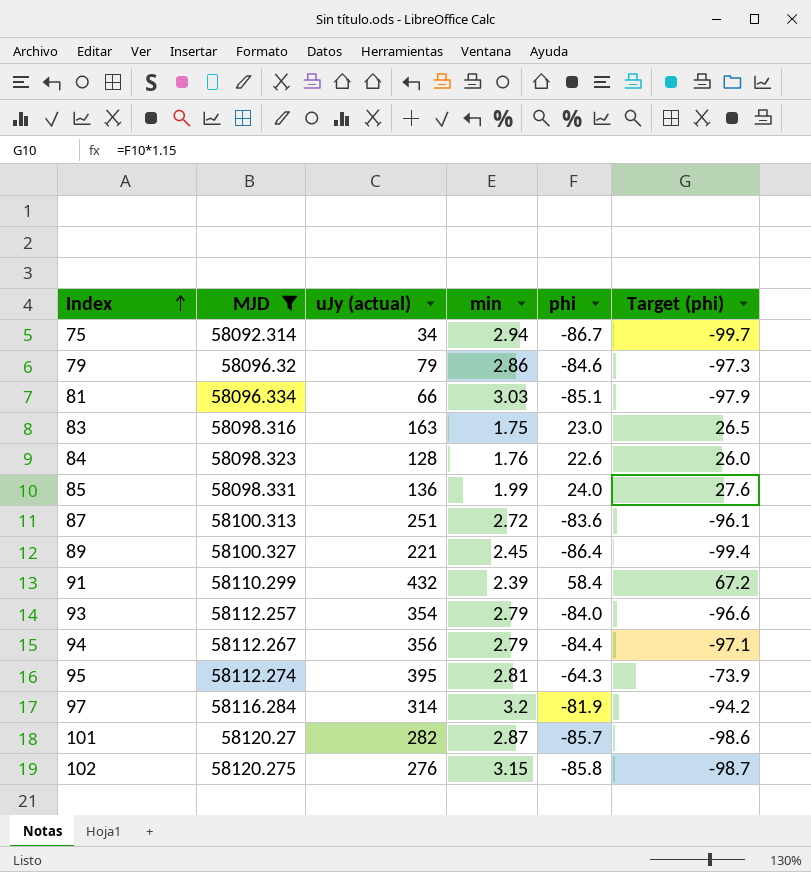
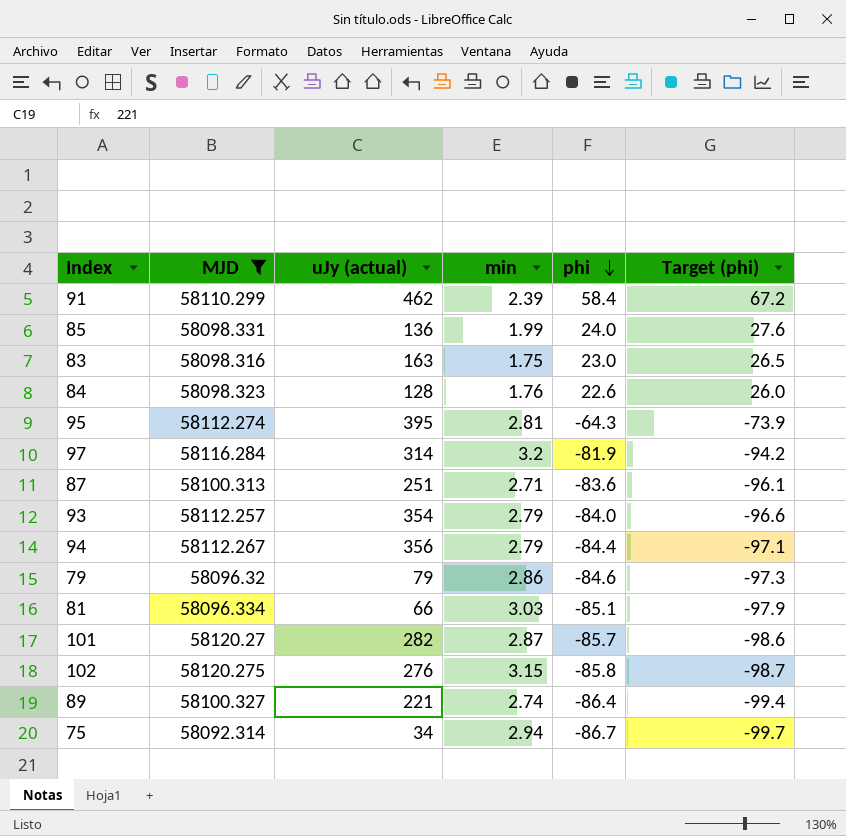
row order: Index ascending -> phi descending
91 | uJy (actual): 432 -> 462
87 | min: 2.72 -> 2.71
89 | min: 2.45 -> 2.74

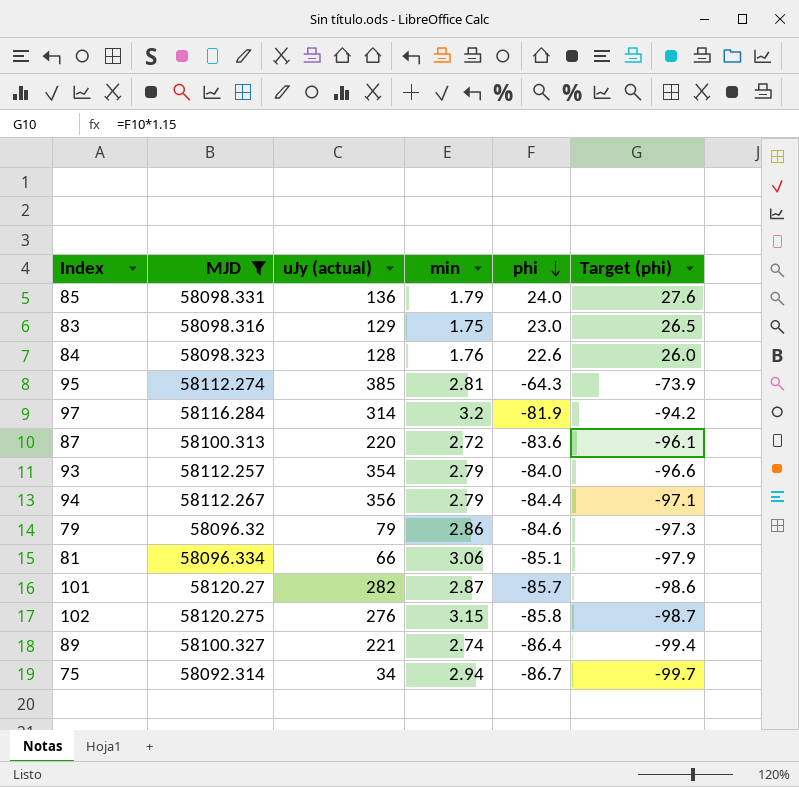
row 91: 58110.299 | 462 | 2.39 | 58.4 | 67.2 -> none
85 | min: 1.99 -> 1.79
83 | uJy (actual): 163 -> 129
95 | uJy (actual): 395 -> 385
87 | uJy (actual): 251 -> 220
87 | min: 2.71 -> 2.72
81 | min: 3.03 -> 3.06

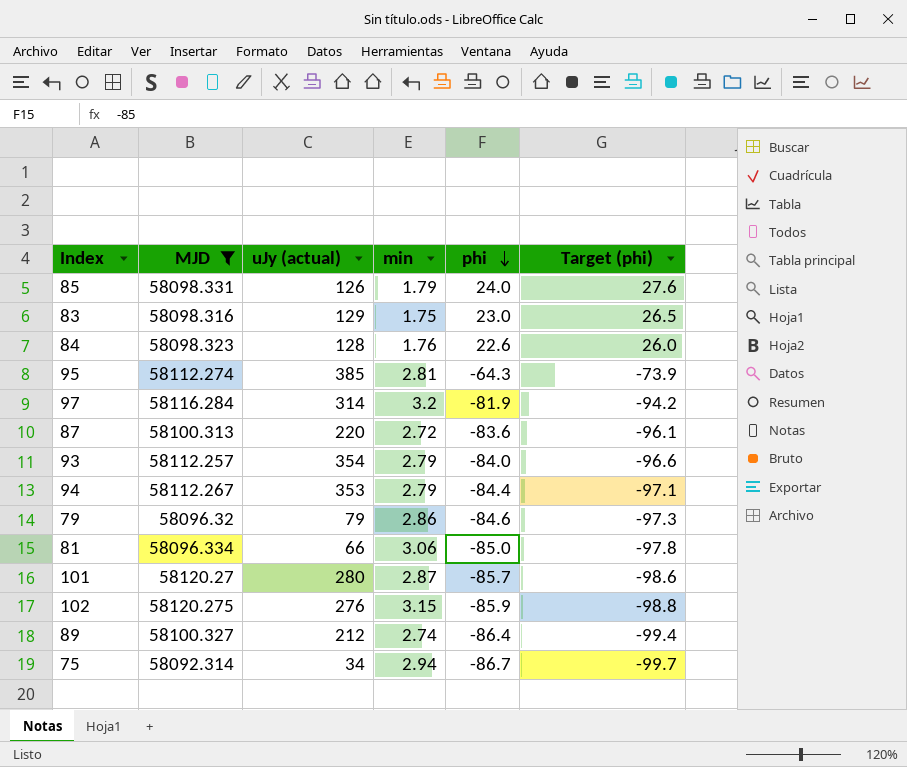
85 | uJy (actual): 136 -> 126
94 | uJy (actual): 356 -> 353
81 | phi: -85.1 -> -85.0
81 | Target (phi): -97.9 -> -97.8
101 | uJy (actual): 282 -> 280
102 | phi: -85.8 -> -85.9
102 | Target (phi): -98.7 -> -98.8
89 | uJy (actual): 221 -> 212

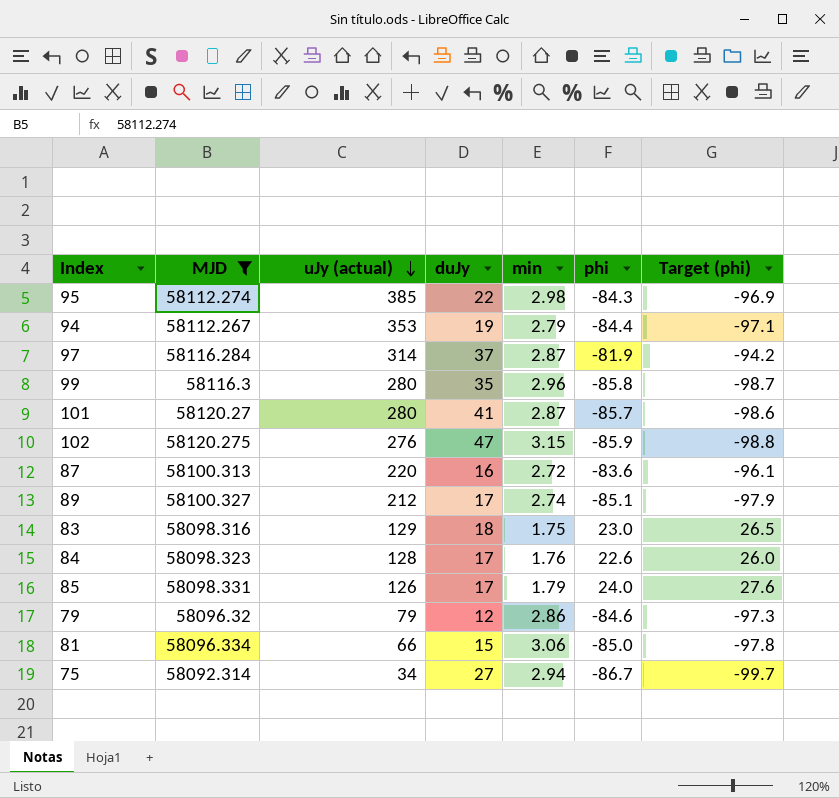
row order: phi descending -> uJy (actual) descending
column duJy | position: none -> 4
row 93: 58112.257 | 354 | 2.79 | -84.0 | -96.6 -> none
95 | min: 2.81 -> 2.98
95 | phi: -64.3 -> -84.3
95 | Target (phi): -73.9 -> -96.9
97 | min: 3.2 -> 2.87
row 99: none -> 58116.3 | 280 | 35 | 2.96 | -85.8 | -98.7
89 | phi: -86.4 -> -85.1
89 | Target (phi): -99.4 -> -97.9

